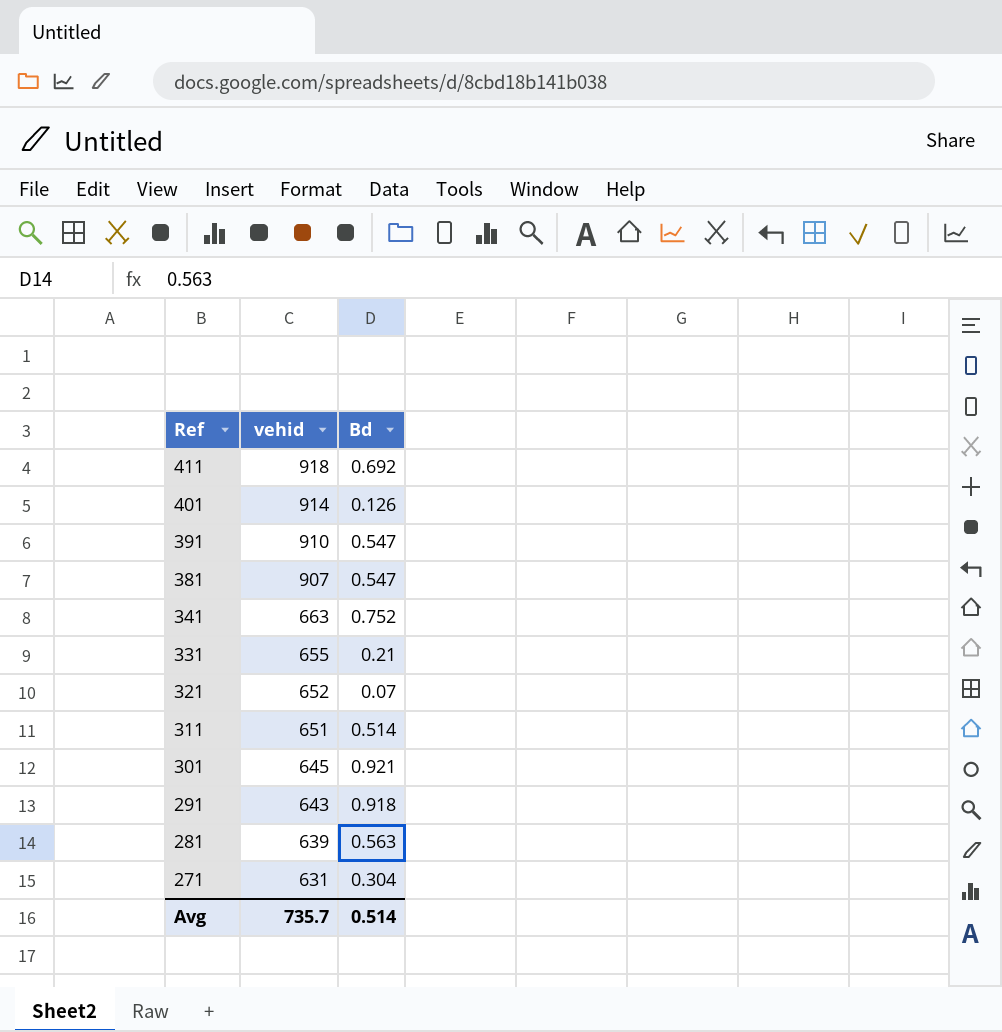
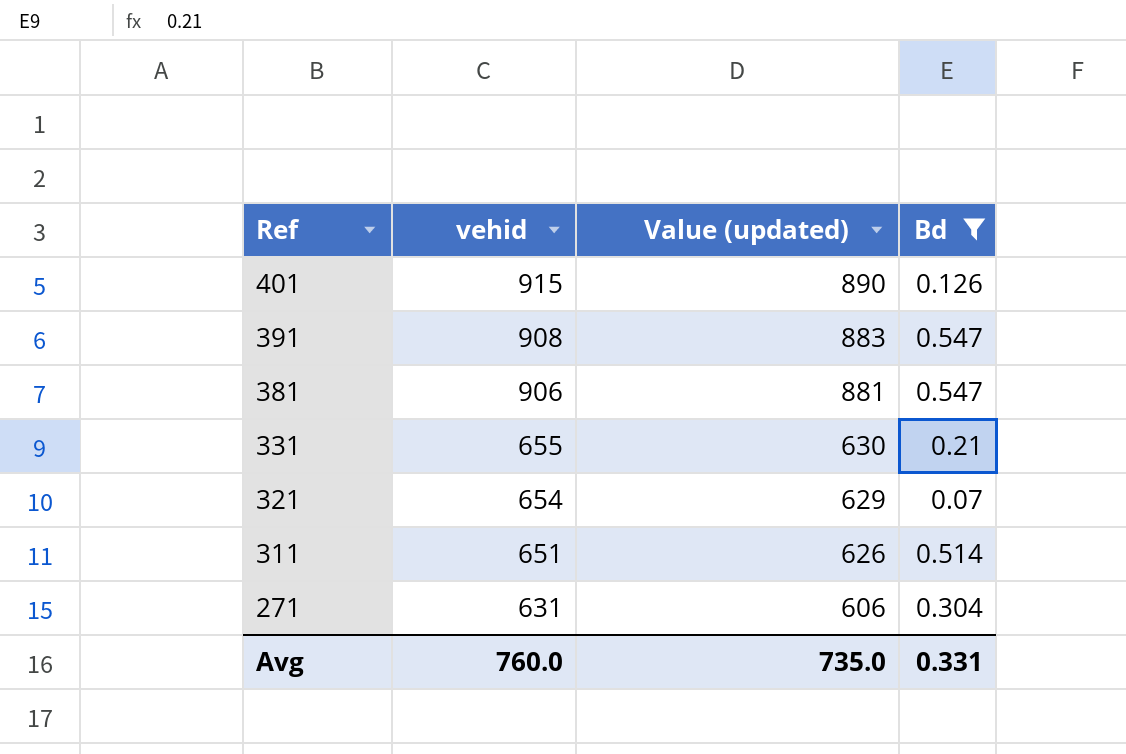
filter: none -> Bd <= 0.547
column Value (updated) | formula: none -> [vehid] - 25
401 | vehid: 914 -> 915
391 | vehid: 910 -> 908
381 | vehid: 907 -> 906
321 | vehid: 652 -> 654
Avg | vehid: 735.7 -> 760.0
Avg | Bd: 0.514 -> 0.331

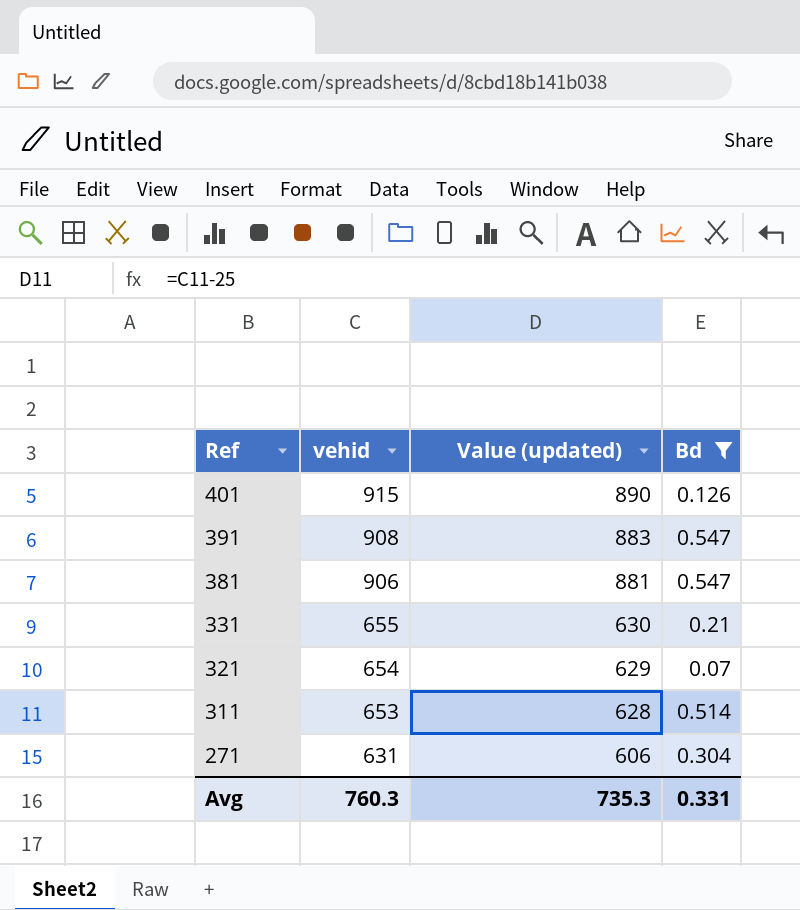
311 | vehid: 651 -> 653
311 | Value (updated): 626 -> 628
Avg | vehid: 760.0 -> 760.3
Avg | Value (updated): 735.0 -> 735.3

